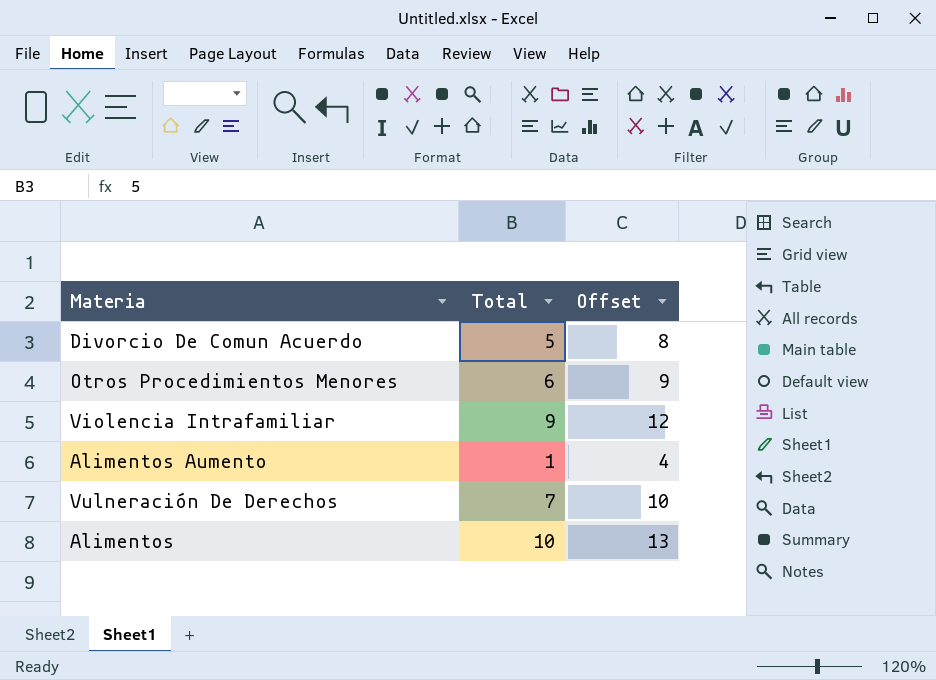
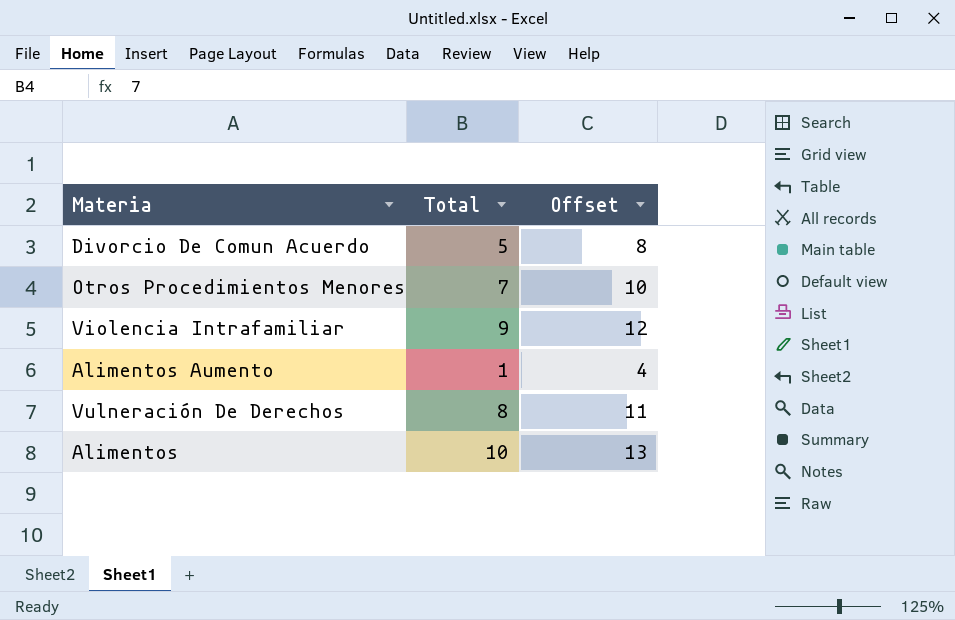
Otros Procedimientos Menores | Total: 6 -> 7
Otros Procedimientos Menores | Offset: 9 -> 10
Vulneración De Derechos | Total: 7 -> 8
Vulneración De Derechos | Offset: 10 -> 11

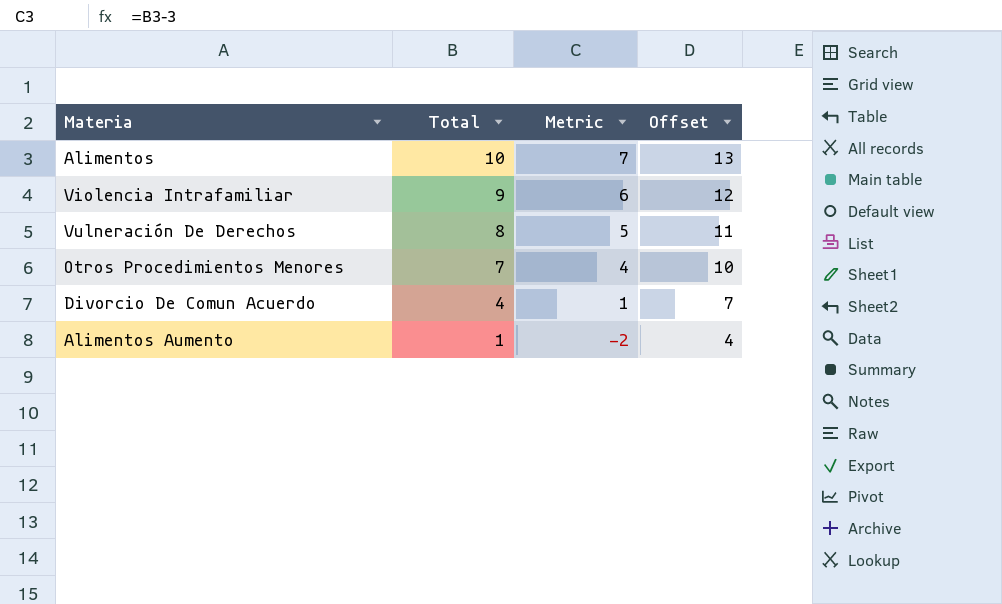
row order: none -> Total descending
column Metric | formula: none -> [Total] - 3
Divorcio De Comun Acuerdo | Total: 5 -> 4
Divorcio De Comun Acuerdo | Offset: 8 -> 7

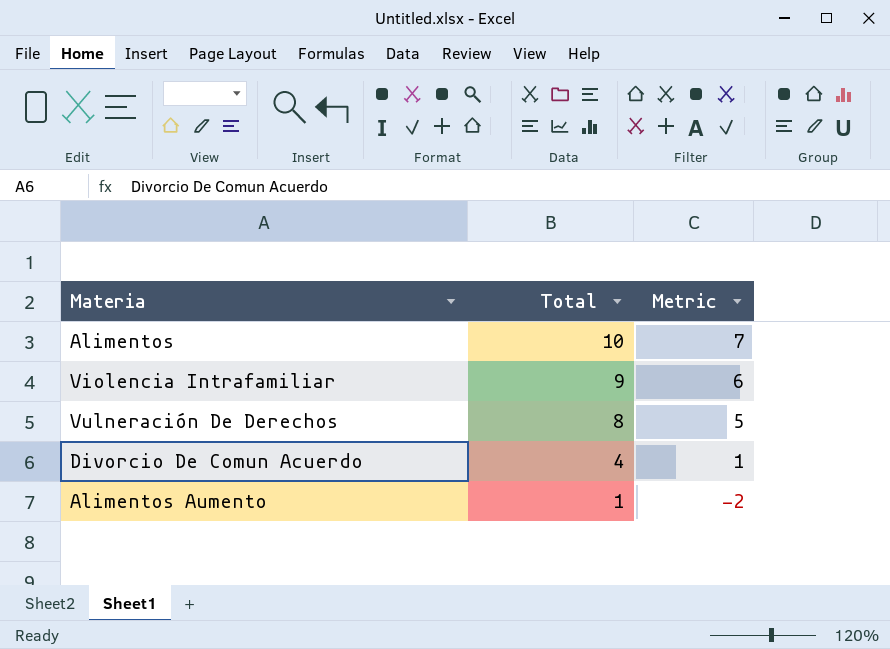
column Offset | formula: [Total] + 3 -> none
row Otros Procedimientos Menores: 7 | 4 | 10 -> none

